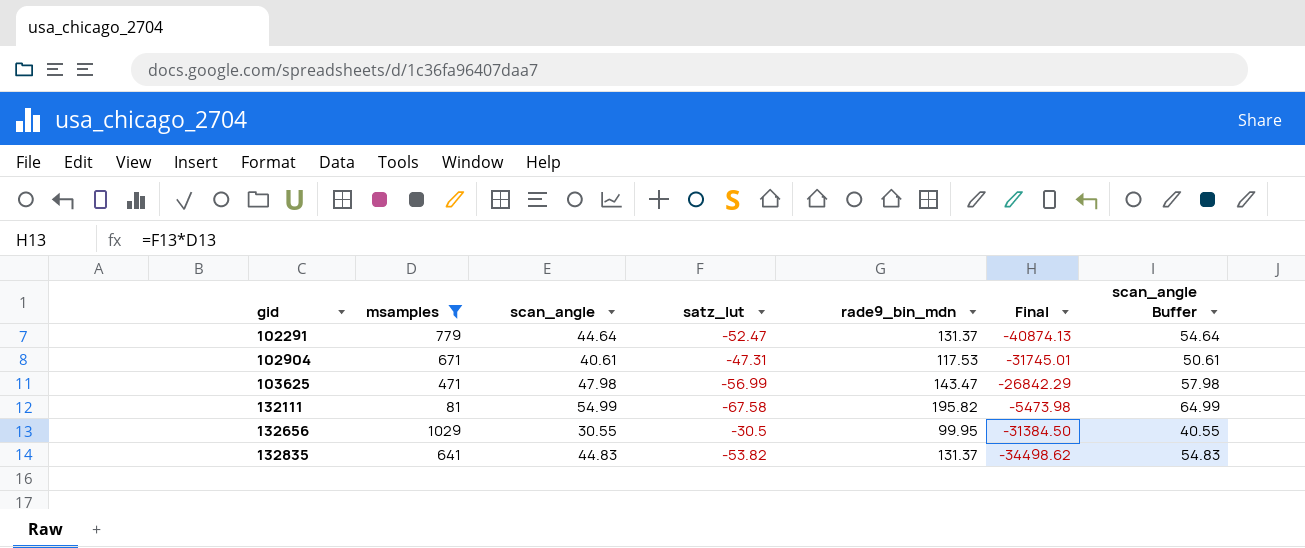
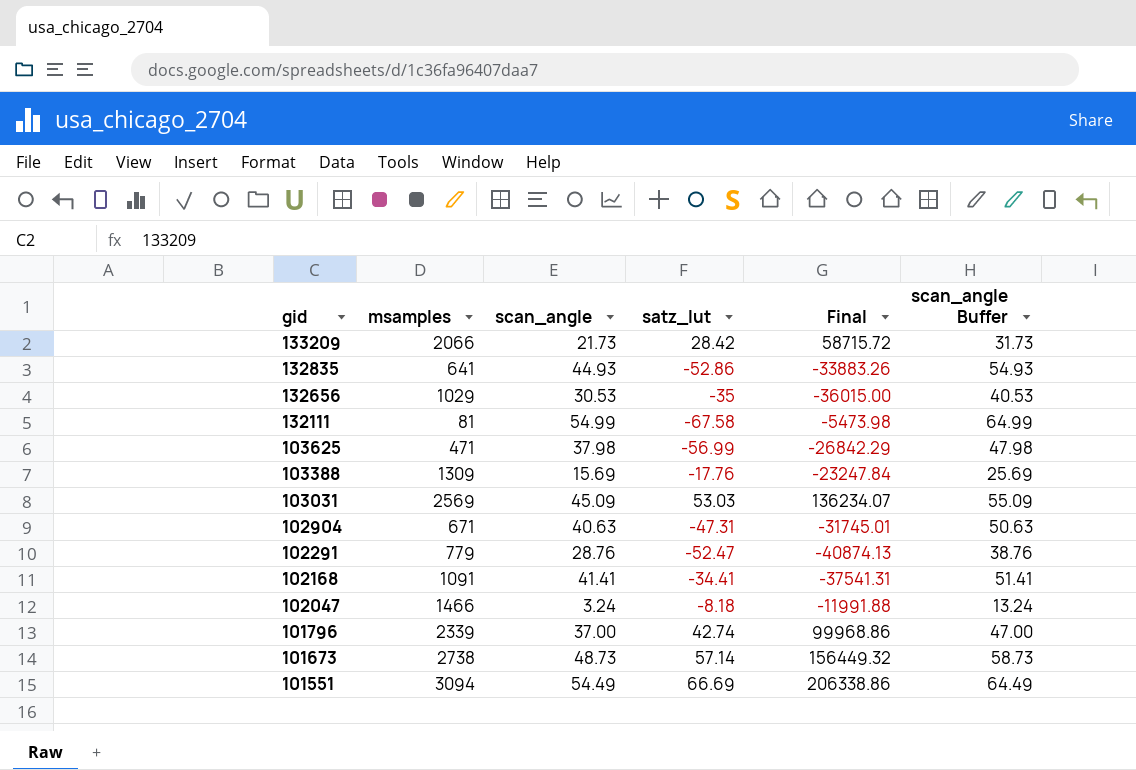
filter: msamples <= 1029 -> none
row order: gid ascending -> gid descending
column rade9_bin_mdn | position: 5 -> none
132835 | scan_angle: 44.83 -> 44.93
132835 | satz_lut: -53.82 -> -52.86
132835 | Final: -34498.62 -> -33883.26
132835 | scan_angle Buffer: 54.83 -> 54.93
132656 | scan_angle: 30.55 -> 30.53
132656 | satz_lut: -30.5 -> -35
132656 | Final: -31384.50 -> -36015.00
132656 | scan_angle Buffer: 40.55 -> 40.53
103625 | scan_angle: 47.98 -> 37.98
103625 | scan_angle Buffer: 57.98 -> 47.98
102904 | scan_angle: 40.61 -> 40.63
102904 | scan_angle Buffer: 50.61 -> 50.63
102291 | scan_angle: 44.64 -> 28.76
102291 | scan_angle Buffer: 54.64 -> 38.76

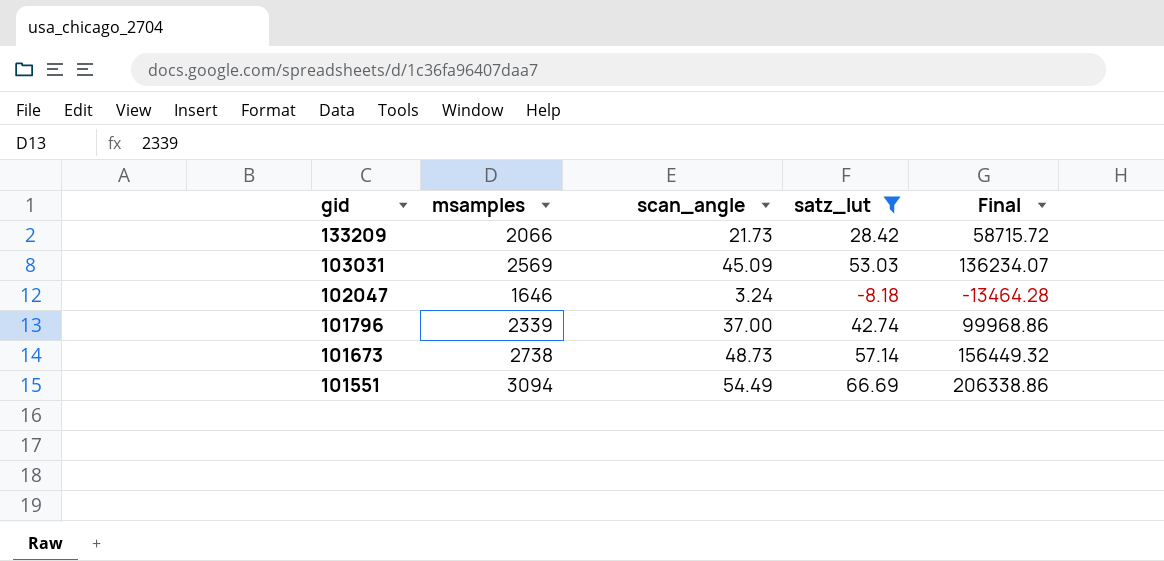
filter: none -> satz_lut >= -8.18
column scan_angle Buffer | formula: [scan_angle] + 10 -> none
102047 | msamples: 1466 -> 1646
102047 | Final: -11991.88 -> -13464.28

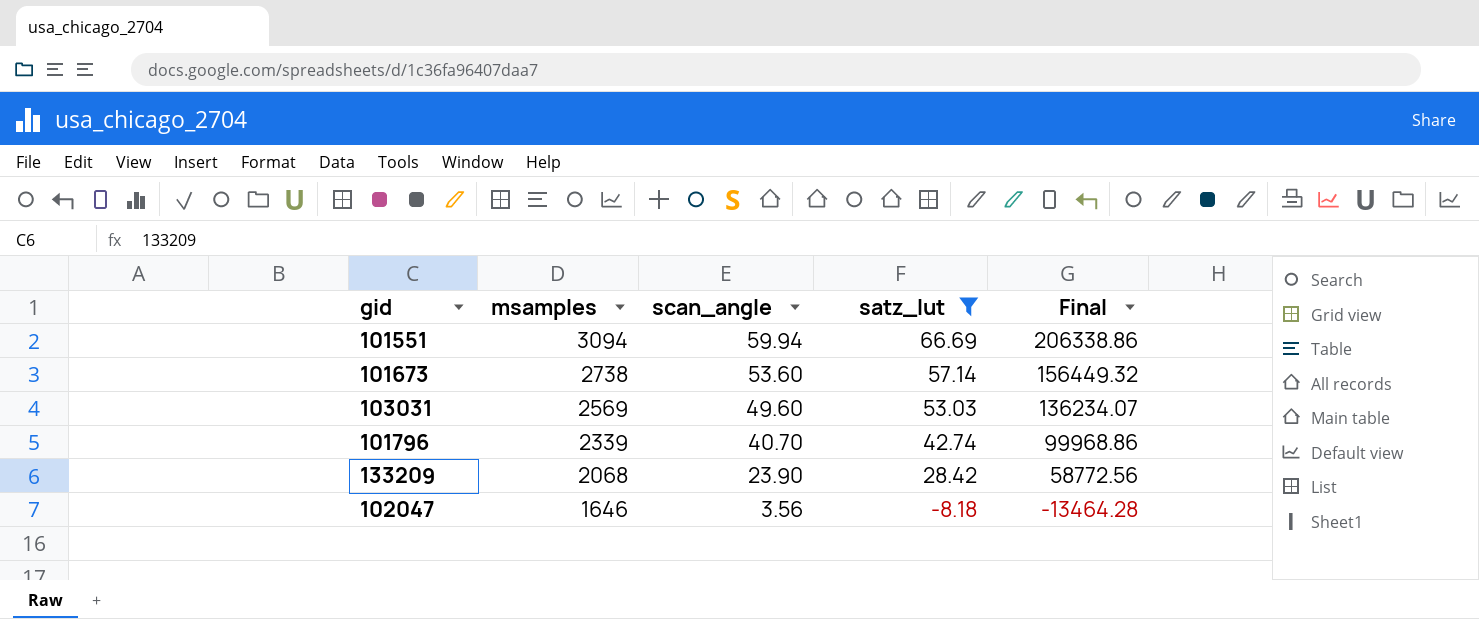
row order: gid descending -> msamples descending
101551 | scan_angle: 54.49 -> 59.94
101673 | scan_angle: 48.73 -> 53.60
103031 | scan_angle: 45.09 -> 49.60
101796 | scan_angle: 37.00 -> 40.70
133209 | msamples: 2066 -> 2068
133209 | scan_angle: 21.73 -> 23.90
133209 | Final: 58715.72 -> 58772.56
102047 | scan_angle: 3.24 -> 3.56

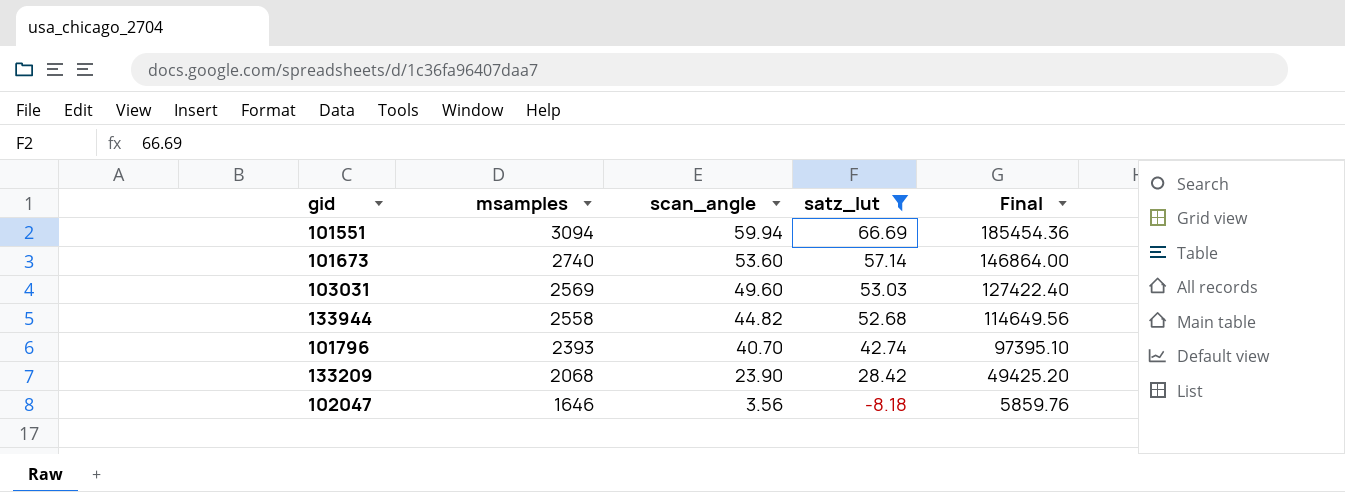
column Final | formula: [msamples] * [satz_lut] -> [msamples] * [scan_angle]
101673 | msamples: 2738 -> 2740
row 133944: none -> 2558 | 44.82 | 52.68 | 114649.56
101796 | msamples: 2339 -> 2393

